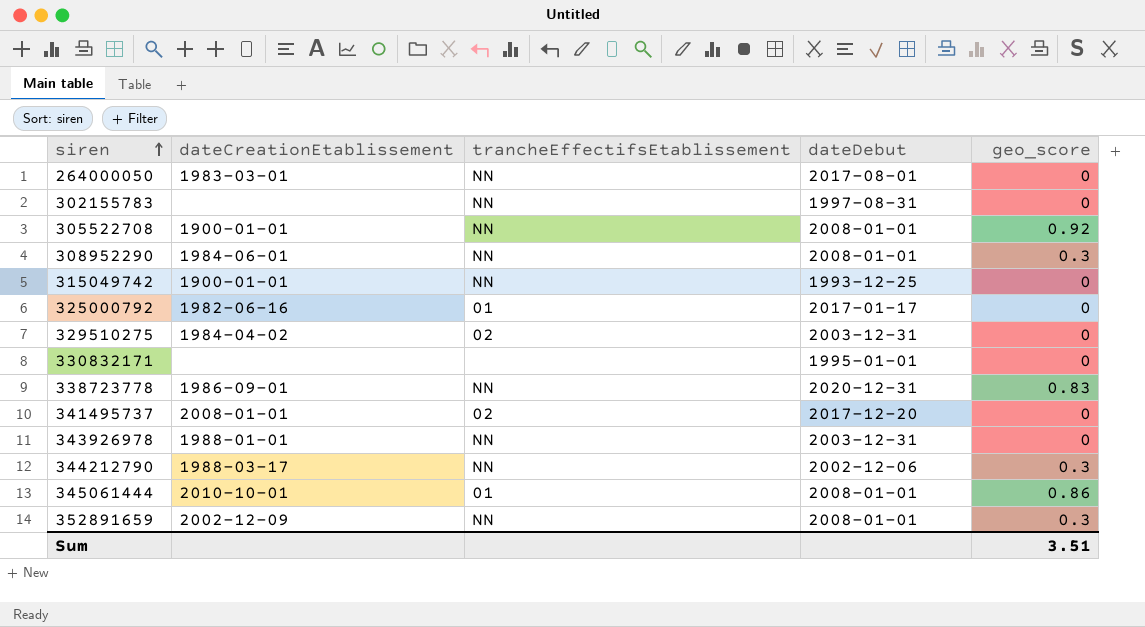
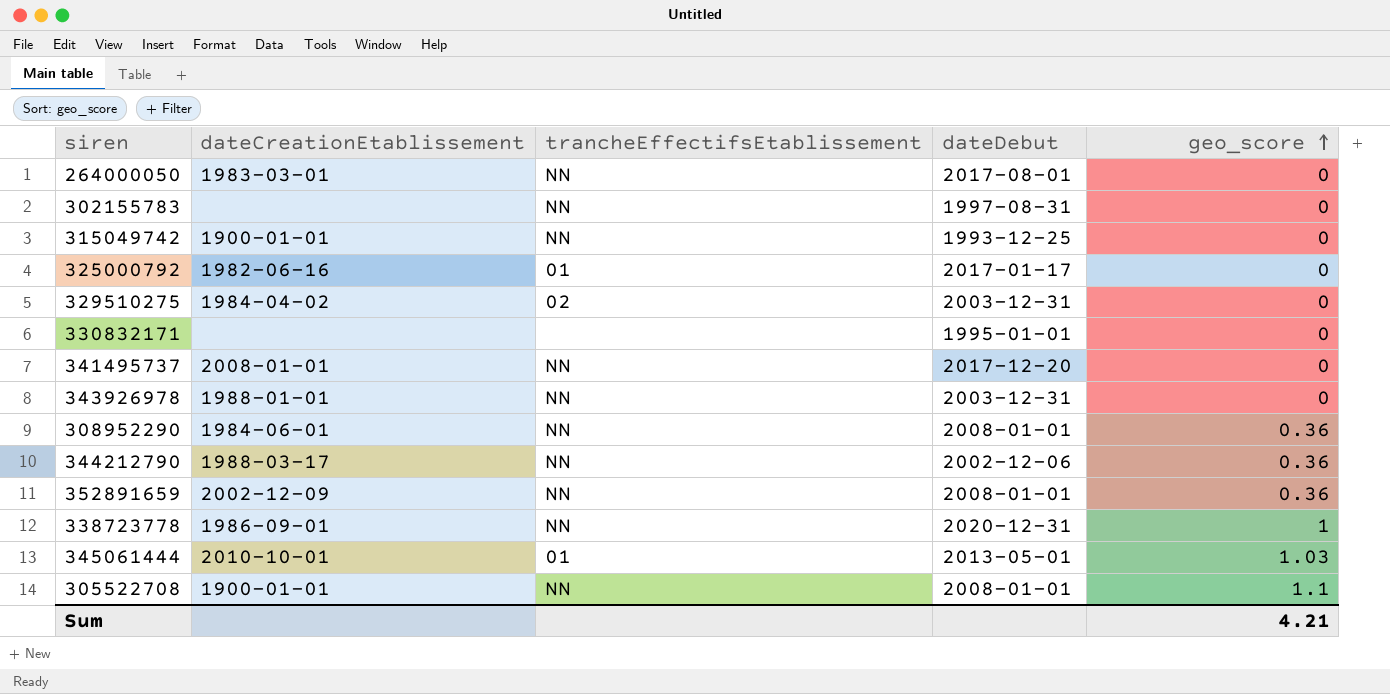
row order: siren ascending -> geo_score ascending
341495737 | trancheEffectifsEtablissement: 02 -> NN
308952290 | geo_score: 0.3 -> 0.36
344212790 | geo_score: 0.3 -> 0.36
352891659 | geo_score: 0.3 -> 0.36
338723778 | geo_score: 0.83 -> 1
345061444 | dateDebut: 2008-01-01 -> 2013-05-01
345061444 | geo_score: 0.86 -> 1.03
305522708 | geo_score: 0.92 -> 1.1
Sum | geo_score: 3.51 -> 4.21

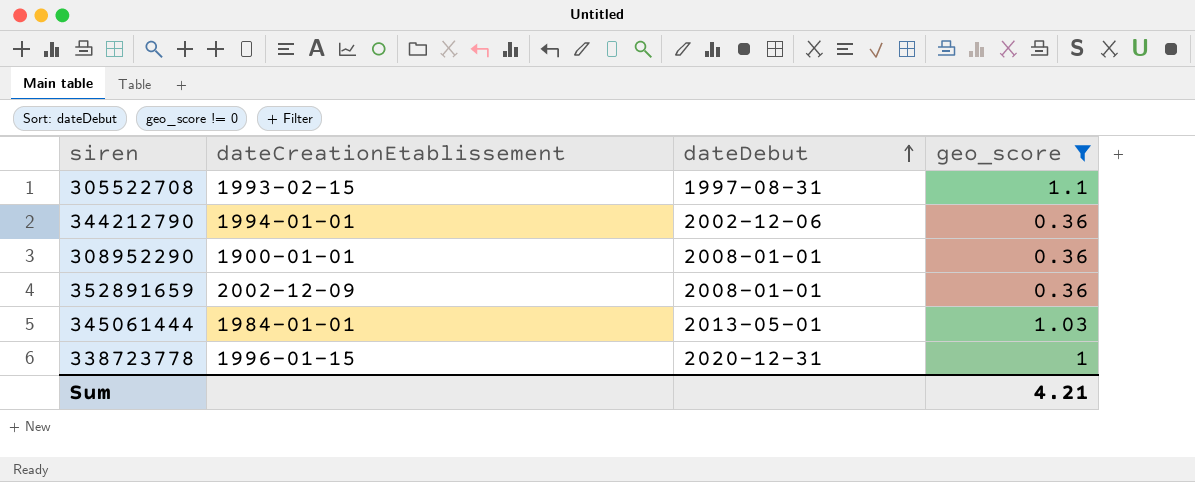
filter: none -> geo_score != 0
row order: geo_score ascending -> dateDebut ascending
column trancheEffectifsEtablissement | position: 3 -> none
305522708 | dateCreationEtablissement: 1900-01-01 -> 1993-02-15
305522708 | dateDebut: 2008-01-01 -> 1997-08-31
344212790 | dateCreationEtablissement: 1988-03-17 -> 1994-01-01
308952290 | dateCreationEtablissement: 1984-06-01 -> 1900-01-01
345061444 | dateCreationEtablissement: 2010-10-01 -> 1984-01-01
338723778 | dateCreationEtablissement: 1986-09-01 -> 1996-01-15

